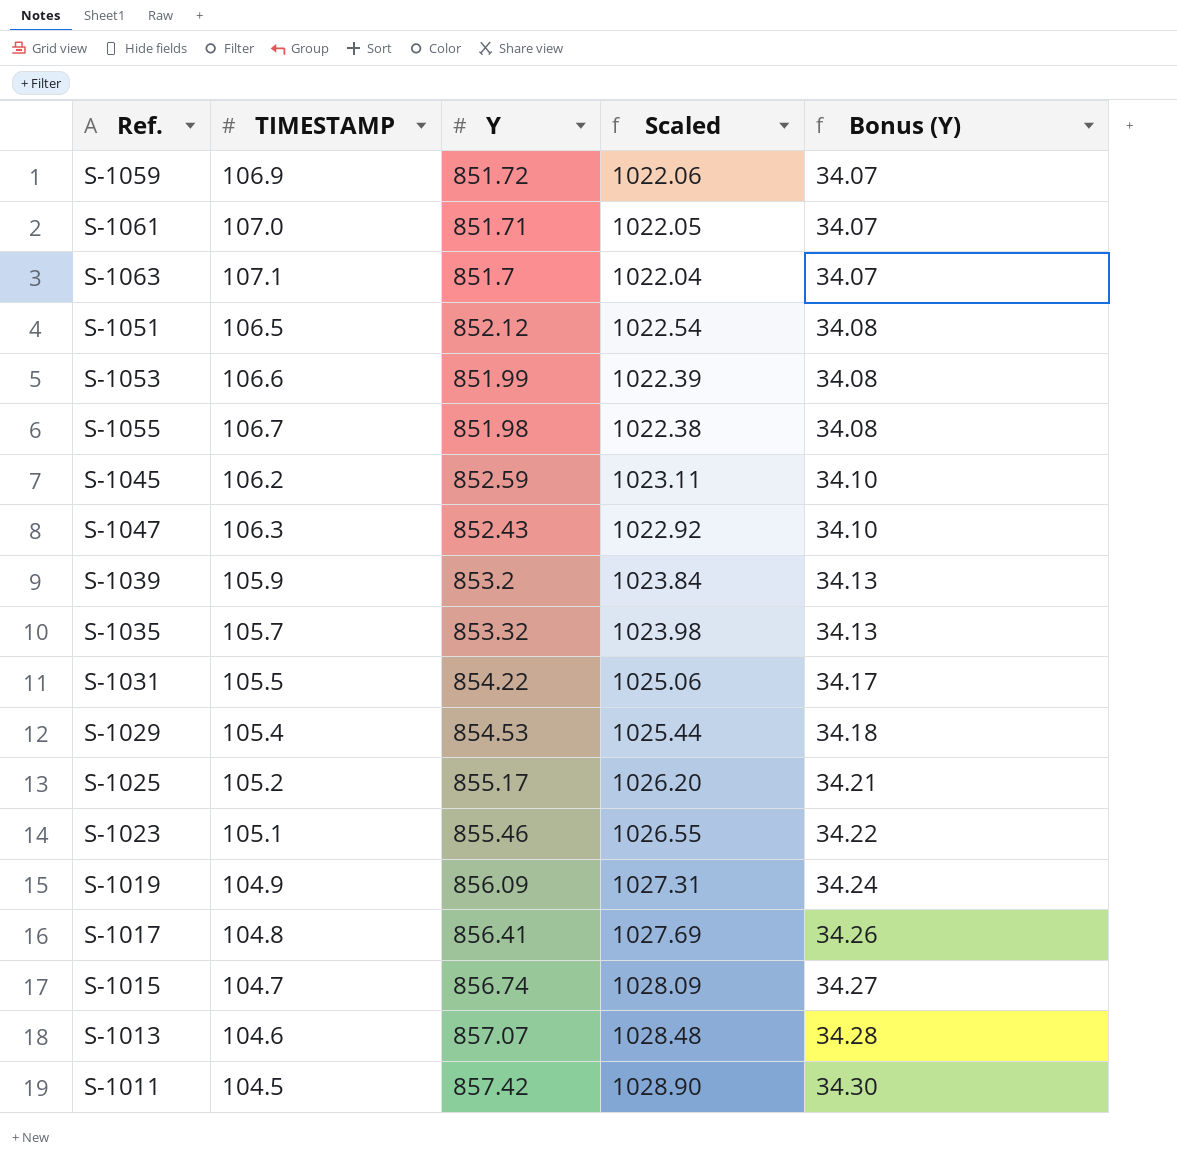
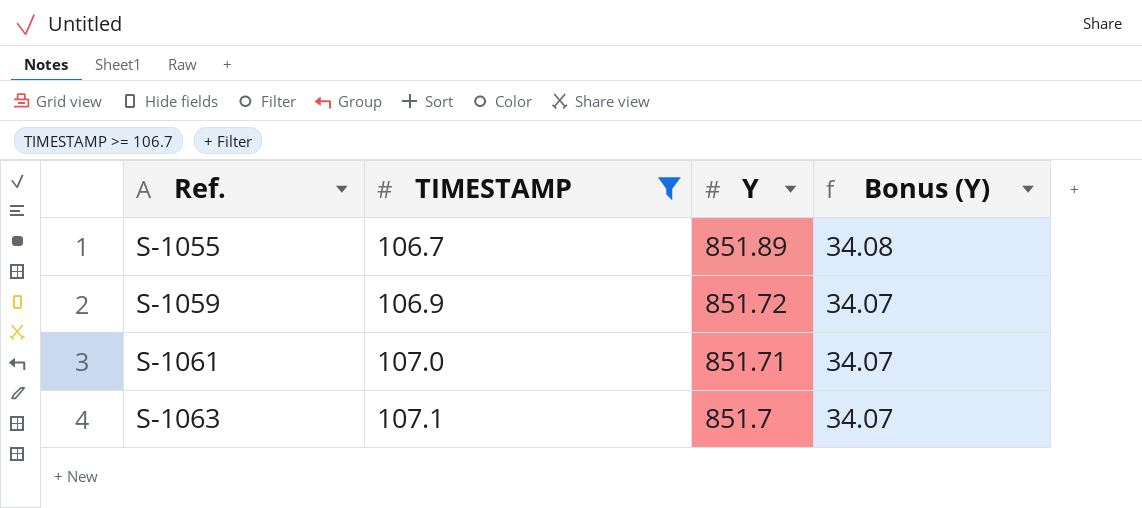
filter: none -> TIMESTAMP >= 106.7
row order: Bonus (Y) ascending -> Ref. ascending
column Scaled | formula: [Y] * 1.2 -> none
S-1055 | Y: 851.98 -> 851.89

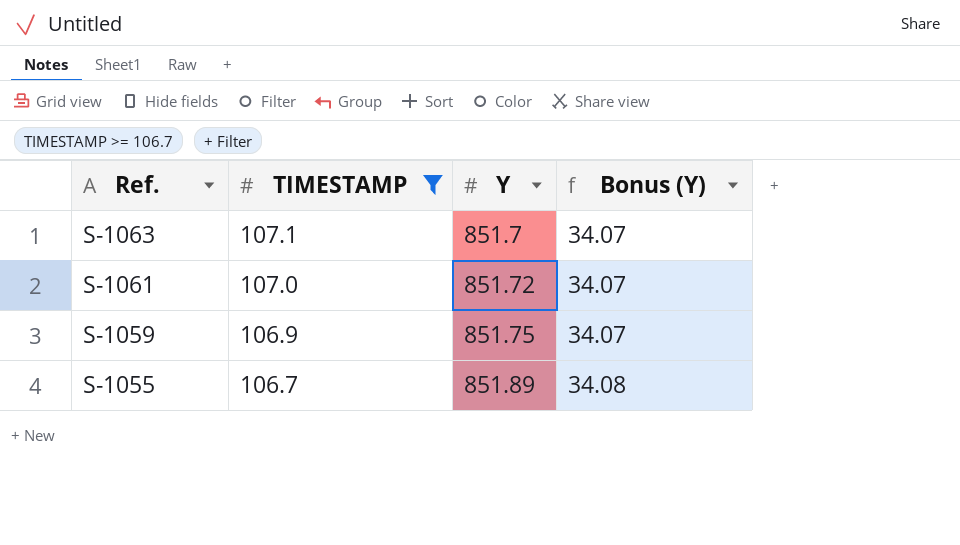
row order: Ref. ascending -> Ref. descending
S-1061 | Y: 851.71 -> 851.72
S-1059 | Y: 851.72 -> 851.75

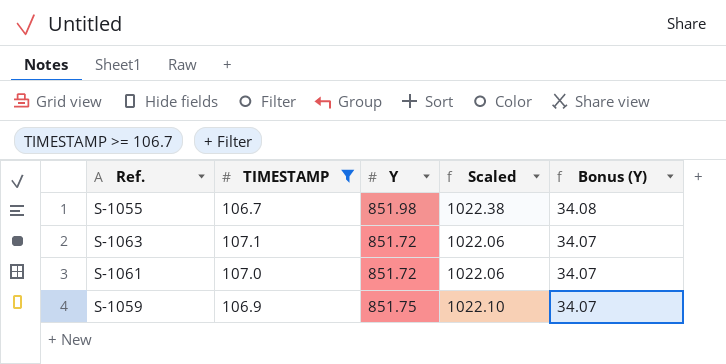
row order: Ref. descending -> Bonus (Y) descending
column Scaled | formula: none -> [Y] * 1.2
S-1055 | Y: 851.89 -> 851.98
S-1063 | Y: 851.7 -> 851.72

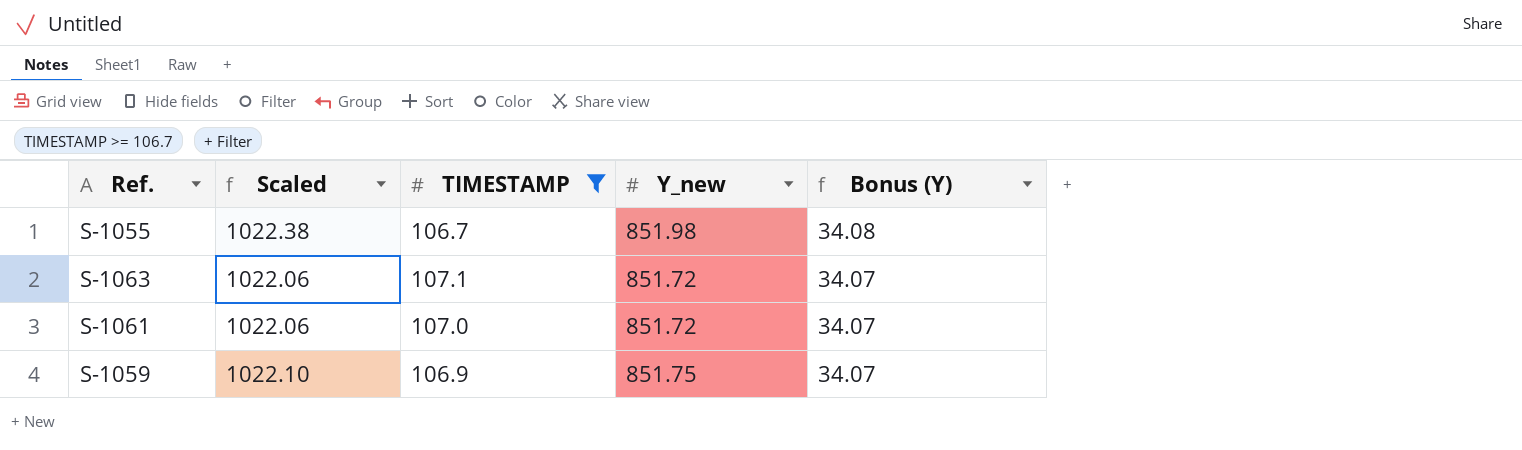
column Scaled | position: 4 -> 2
column name: Y -> Y_new

